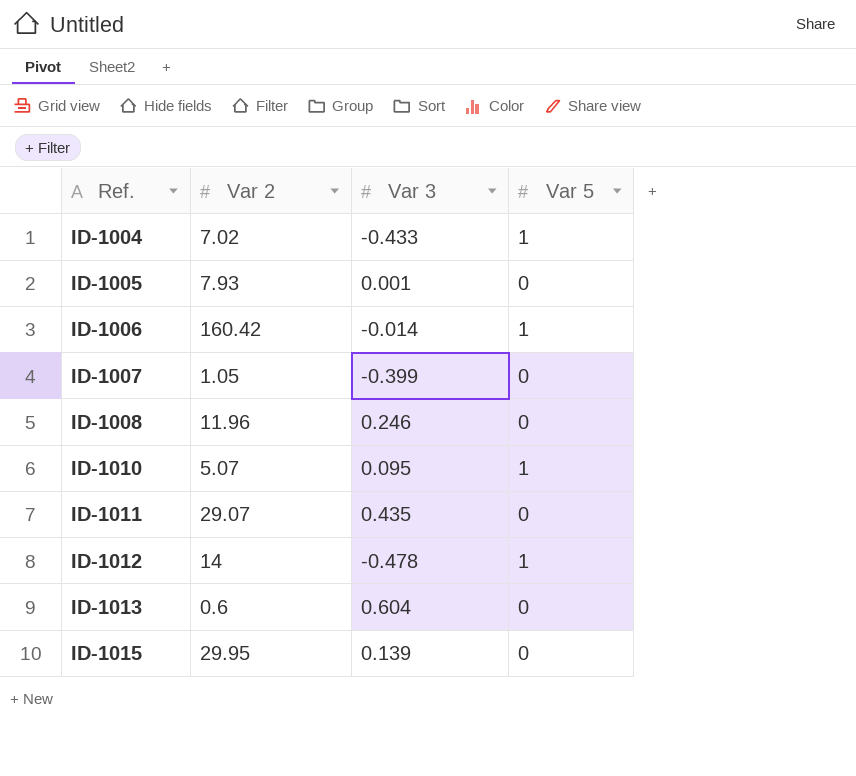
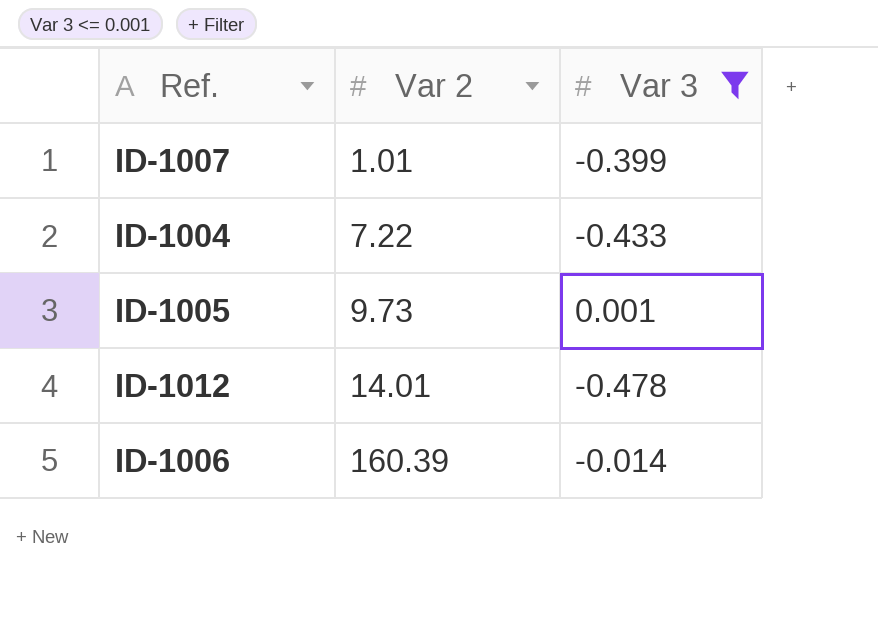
filter: none -> Var 3 <= 0.001
row order: Ref. ascending -> Var 2 ascending
column Var 5 | position: 4 -> none
ID-1007 | Var 2: 1.05 -> 1.01
ID-1004 | Var 2: 7.02 -> 7.22
ID-1005 | Var 2: 7.93 -> 9.73
ID-1012 | Var 2: 14 -> 14.01
ID-1006 | Var 2: 160.42 -> 160.39

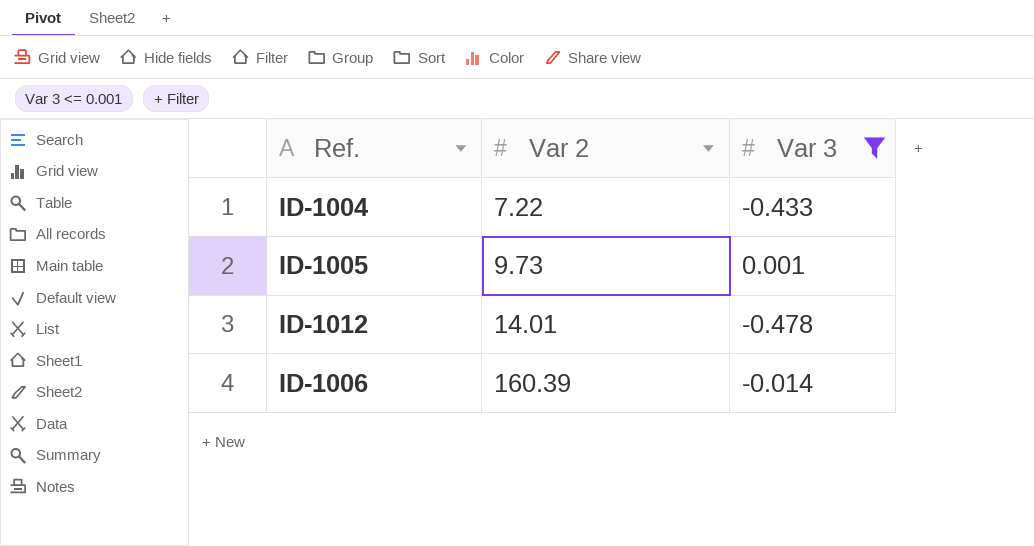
row ID-1007: 1.01 | -0.399 -> none

